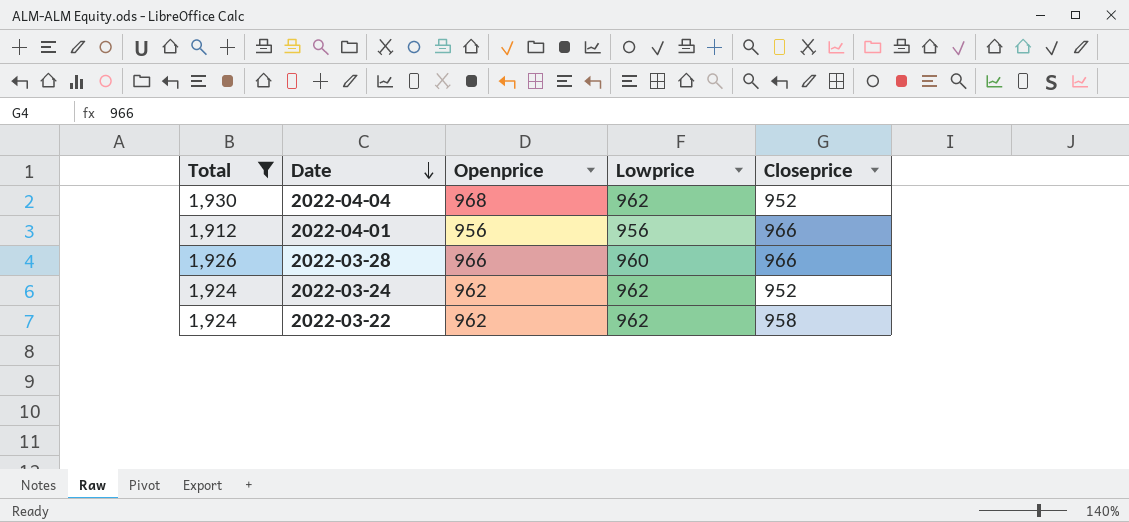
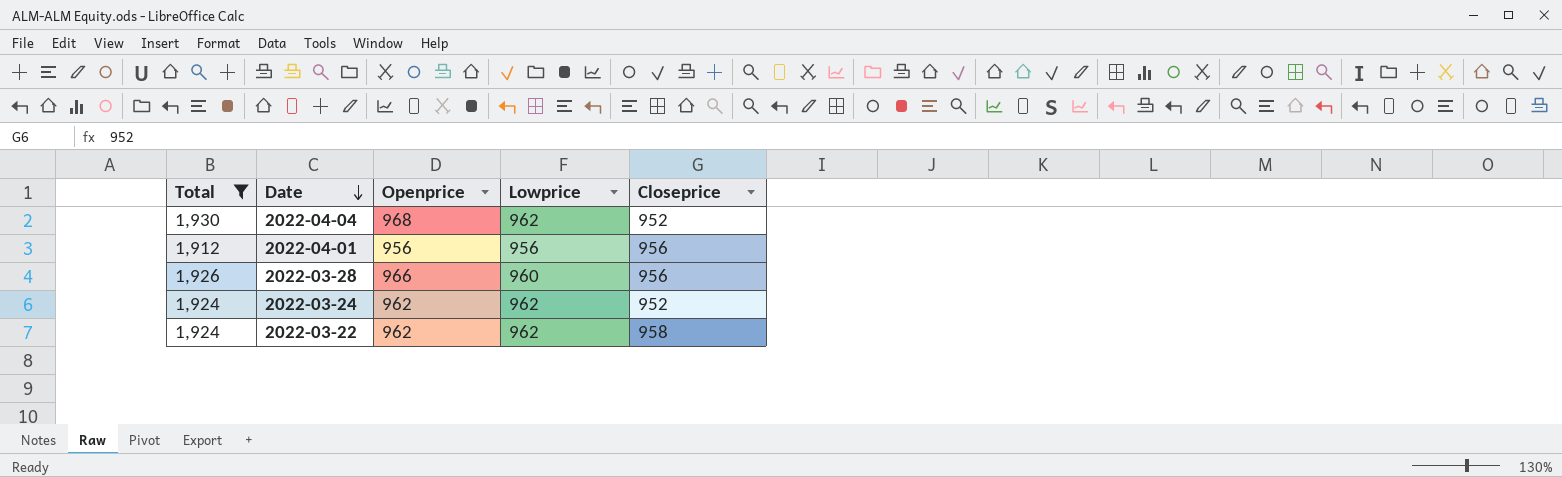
2022-04-01 | Closeprice: 966 -> 956
2022-03-28 | Closeprice: 966 -> 956

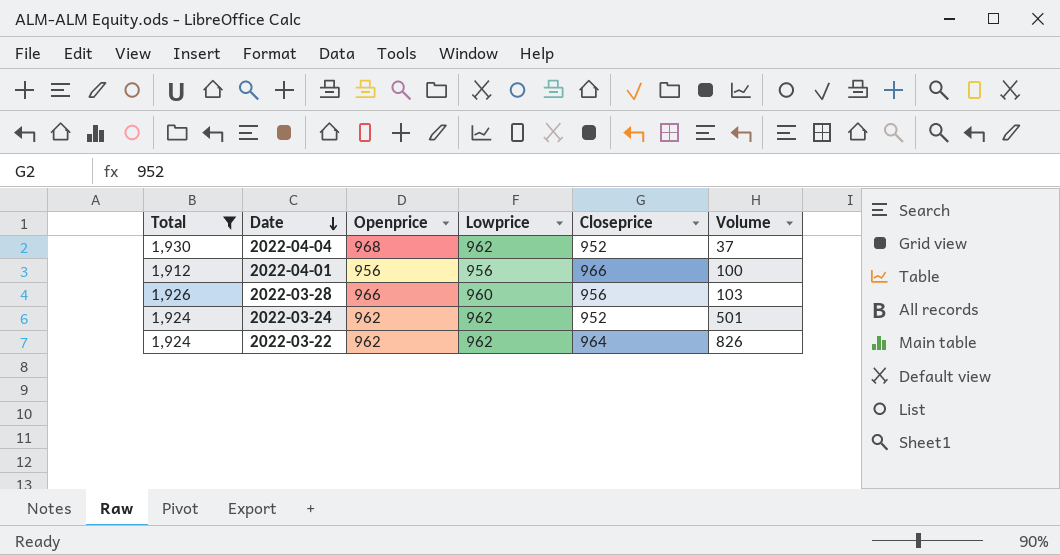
column Volume | position: none -> 6
2022-04-01 | Closeprice: 956 -> 966
2022-03-22 | Closeprice: 958 -> 964

